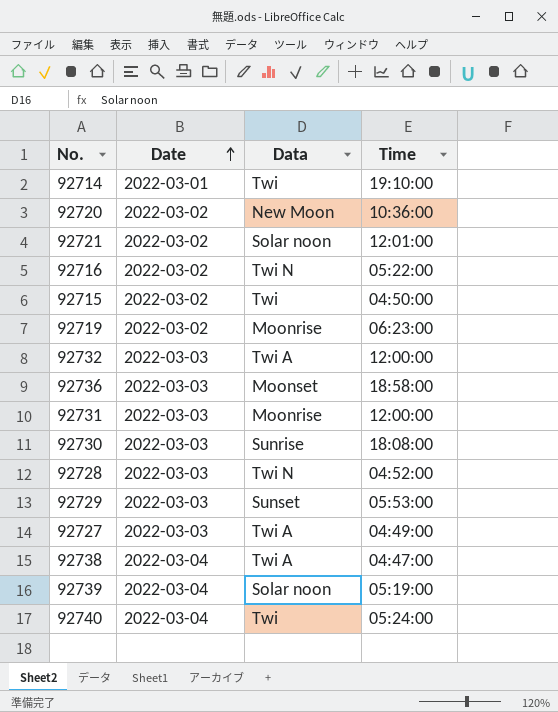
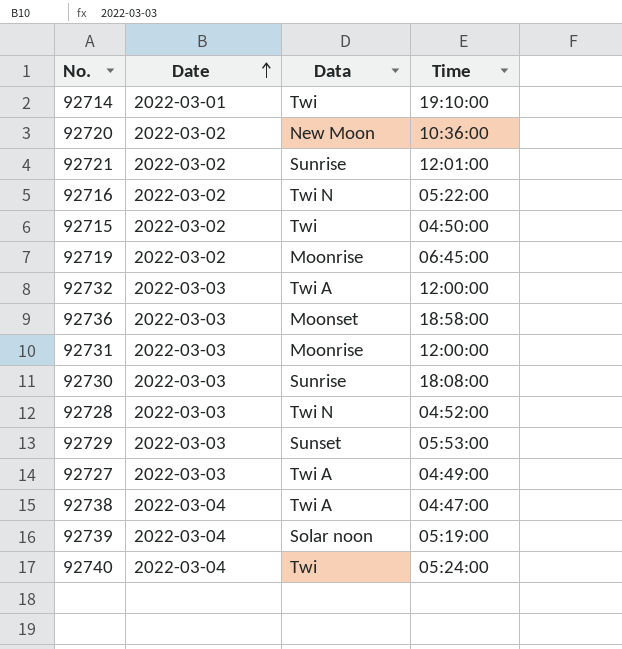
92721 | Data: Solar noon -> Sunrise
92719 | Time: 06:23:00 -> 06:45:00

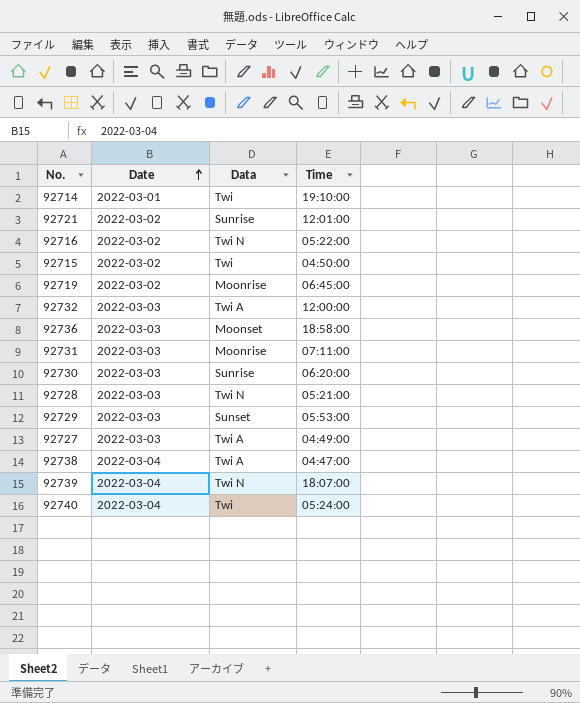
row 92720: 2022-03-02 | New Moon | 10:36:00 -> none
92731 | Time: 12:00:00 -> 07:11:00
92730 | Time: 18:08:00 -> 06:20:00
92728 | Time: 04:52:00 -> 05:21:00
92739 | Data: Solar noon -> Twi N
92739 | Time: 05:19:00 -> 18:07:00

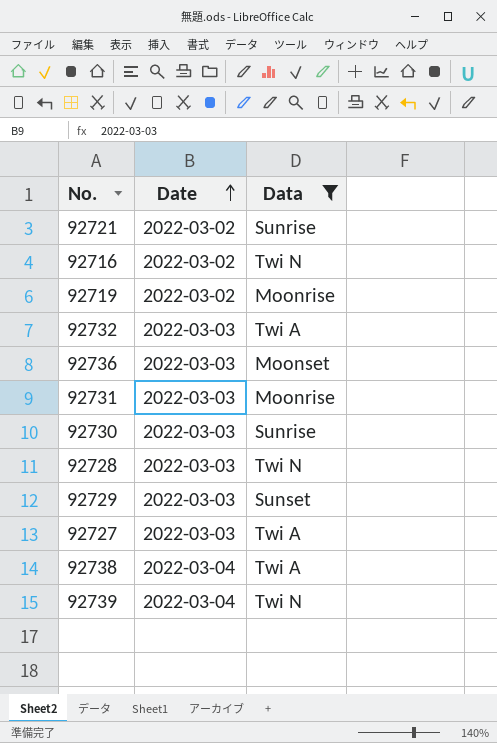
filter: none -> Data != Twi
column Time | position: 4 -> none

